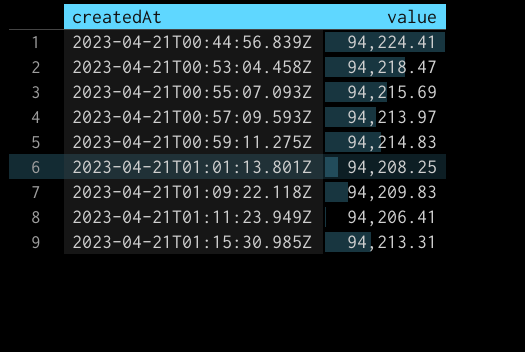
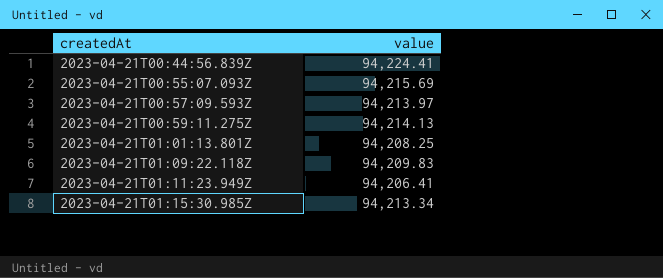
row 2023-04-21T00:53:04.458Z: 94,218.47 -> none
2023-04-21T00:59:11.275Z | value: 94,214.83 -> 94,214.13
2023-04-21T01:15:30.985Z | value: 94,213.31 -> 94,213.34

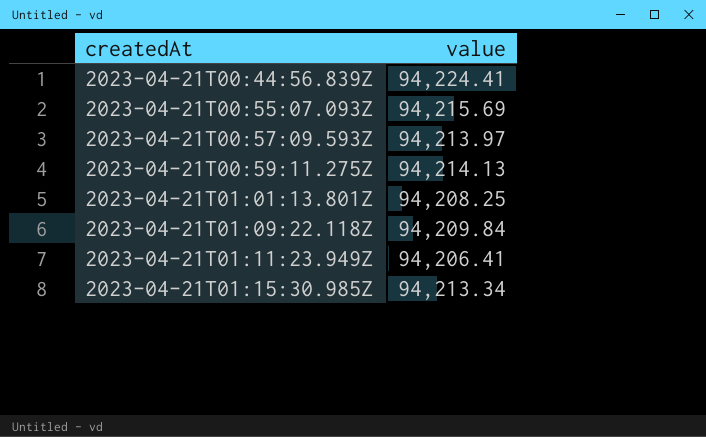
2023-04-21T01:09:22.118Z | value: 94,209.83 -> 94,209.84

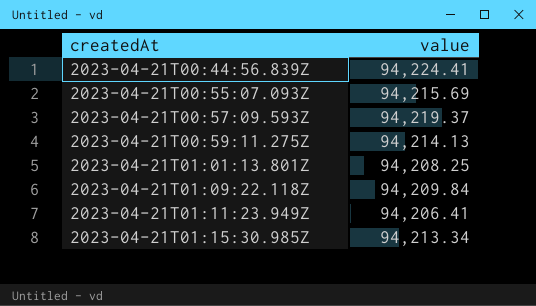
2023-04-21T00:57:09.593Z | value: 94,213.97 -> 94,219.37

